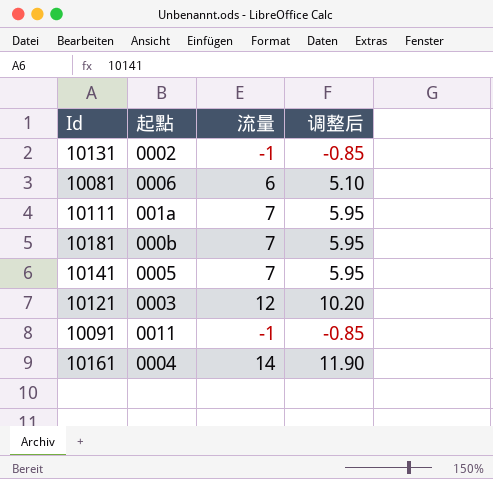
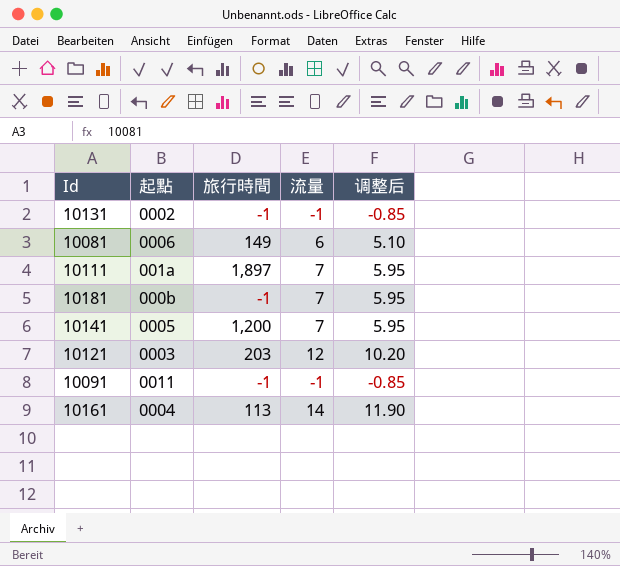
column 旅行時間 | position: none -> 3

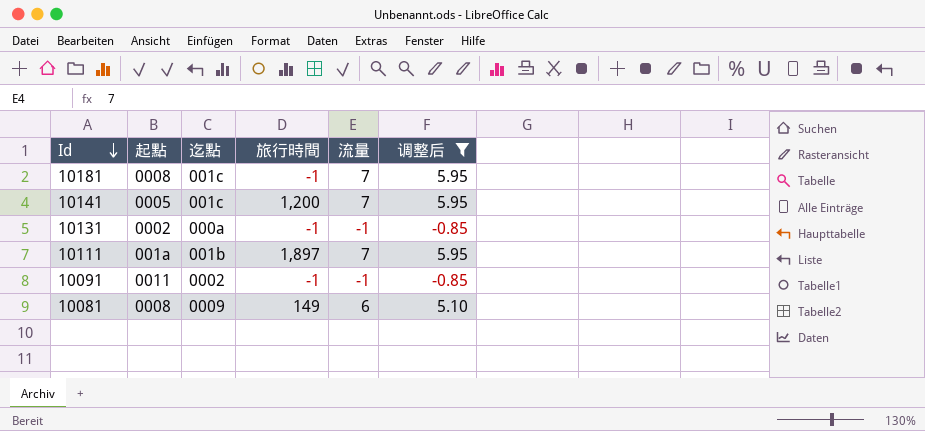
filter: none -> 调整后 <= 5.95
row order: none -> Id descending
column 迄點 | position: none -> 3
10181 | 起點: 000b -> 0008
10081 | 起點: 0006 -> 0008

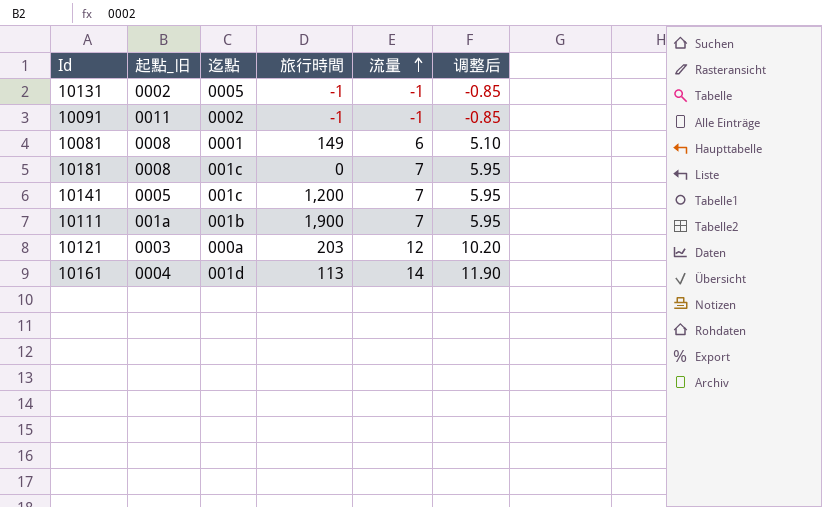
filter: 调整后 <= 5.95 -> none
row order: Id descending -> 流量 ascending
column name: 起點 -> 起點_旧
10131 | 迄點: 000a -> 0005
10081 | 迄點: 0009 -> 0001
10181 | 旅行時間: -1 -> 0
10111 | 旅行時間: 1,897 -> 1,900

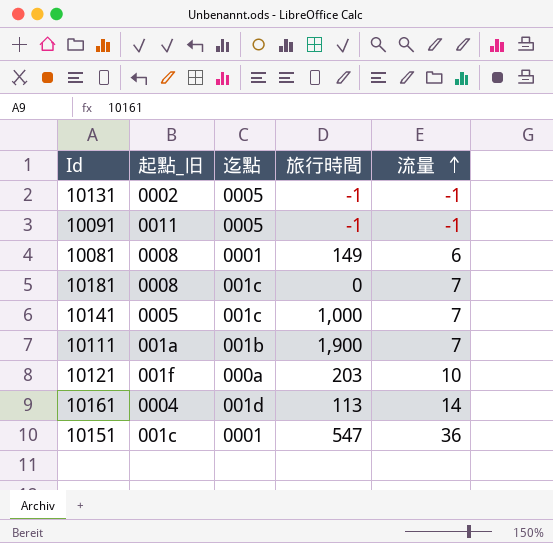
column 调整后 | formula: [流量] * 0.85 -> none
10091 | 迄點: 0002 -> 0005
10141 | 旅行時間: 1,200 -> 1,000
10121 | 起點_旧: 0003 -> 001f
10121 | 流量: 12 -> 10
row 10151: none -> 001c | 0001 | 547 | 36

